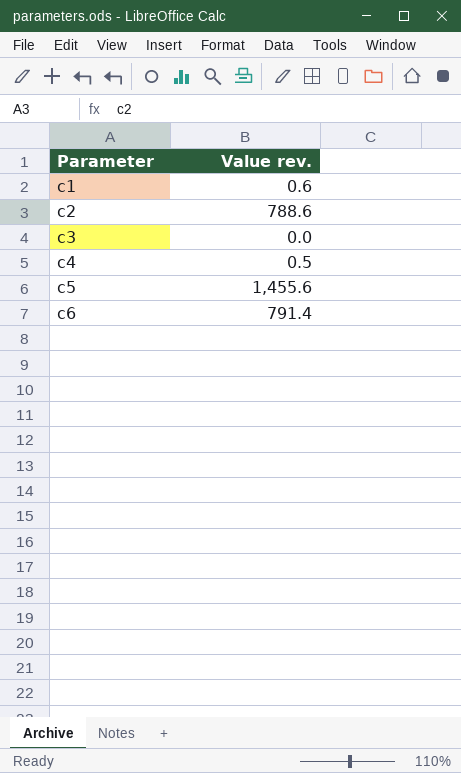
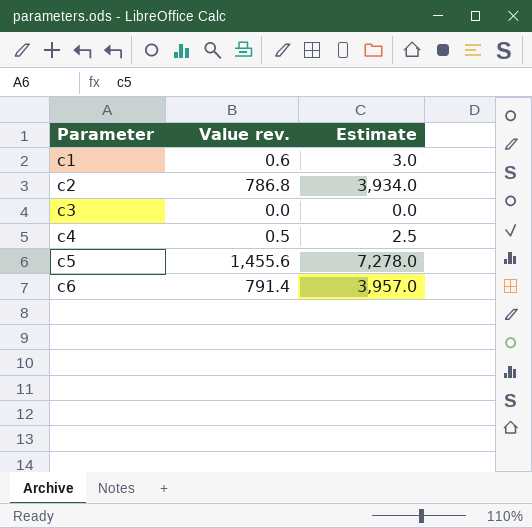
column Estimate | formula: none -> [Value rev.] * 5
c2 | Value rev.: 788.6 -> 786.8

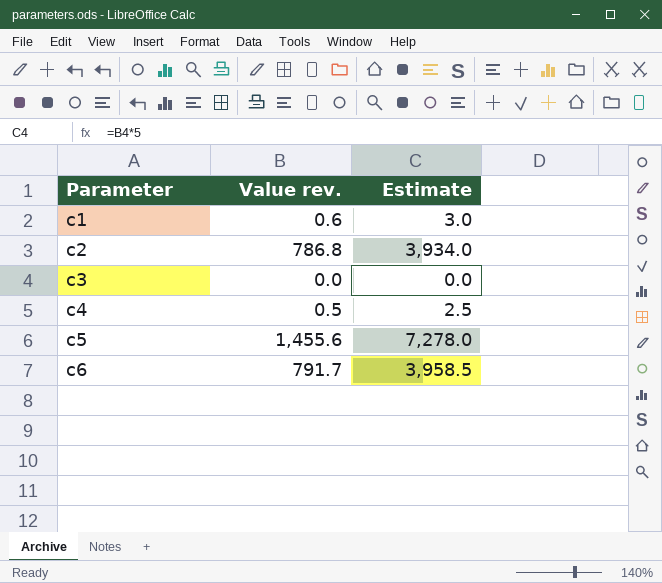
c6 | Value rev.: 791.4 -> 791.7
c6 | Estimate: 3,957.0 -> 3,958.5

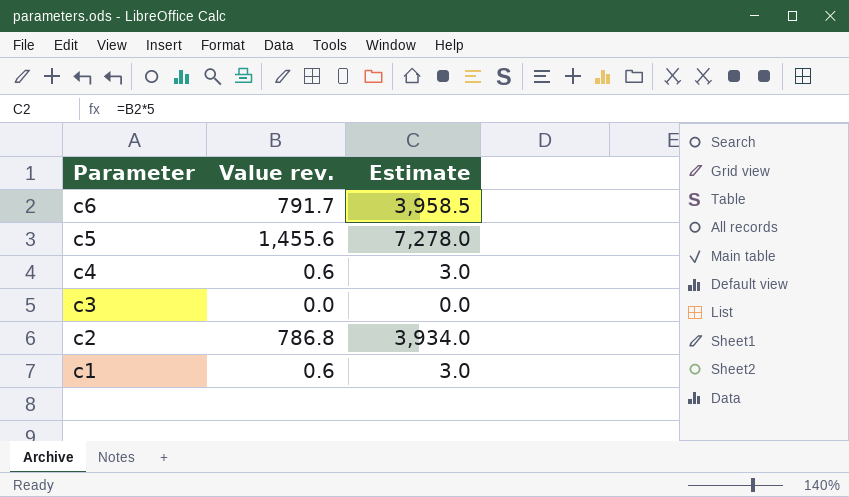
row order: Parameter ascending -> Parameter descending
c4 | Value rev.: 0.5 -> 0.6
c4 | Estimate: 2.5 -> 3.0

